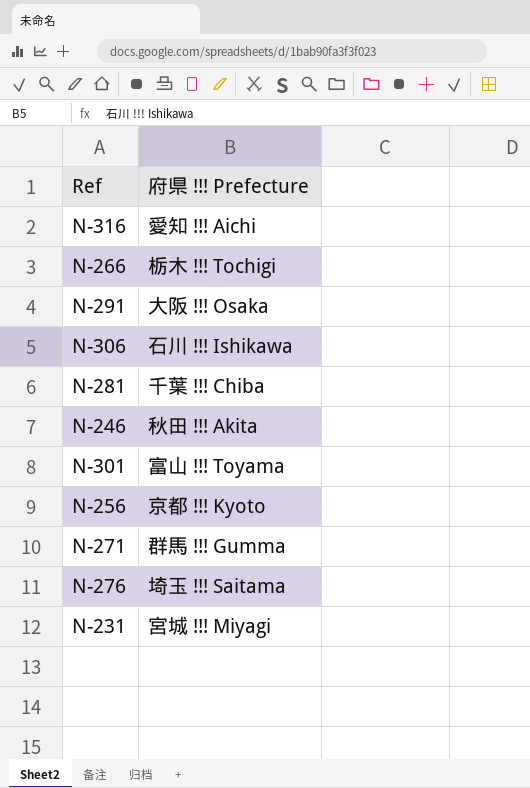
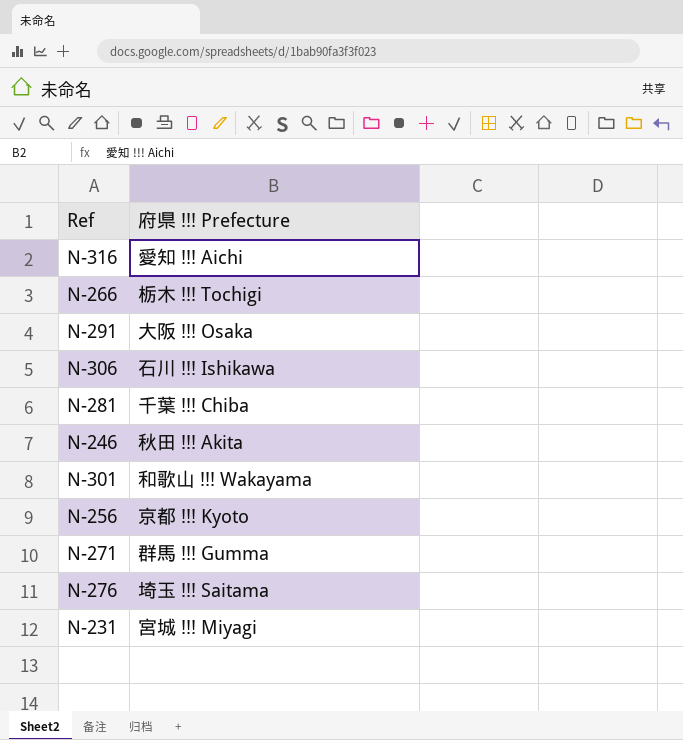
N-301 | 府県 !!! Prefecture: 富山 !!! Toyama -> 和歌山 !!! Wakayama

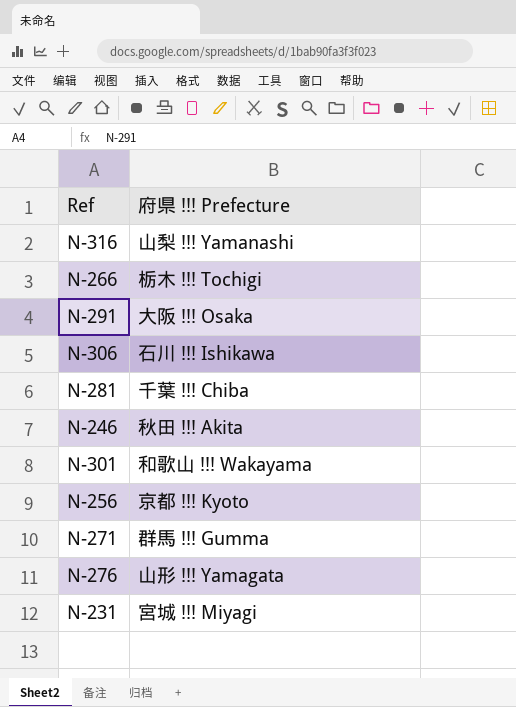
N-316 | 府県 !!! Prefecture: 愛知 !!! Aichi -> 山梨 !!! Yamanashi
N-276 | 府県 !!! Prefecture: 埼玉 !!! Saitama -> 山形 !!! Yamagata

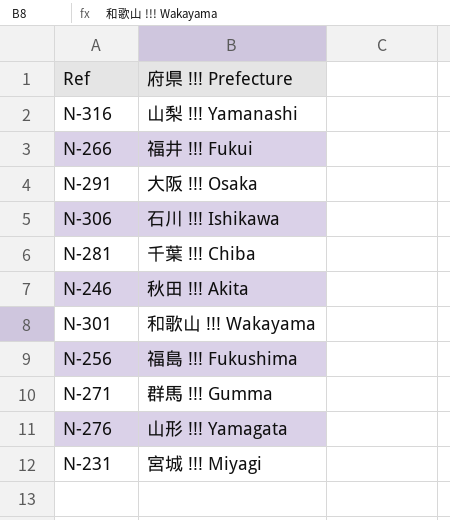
N-266 | 府県 !!! Prefecture: 栃木 !!! Tochigi -> 福井 !!! Fukui
N-256 | 府県 !!! Prefecture: 京都 !!! Kyoto -> 福島 !!! Fukushima

